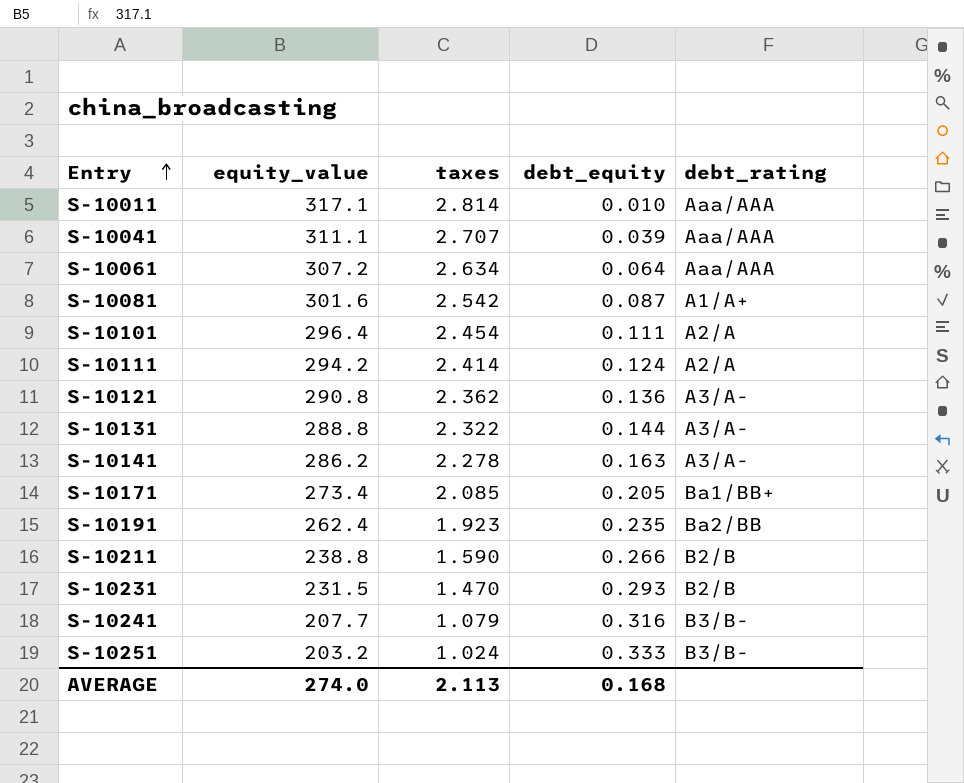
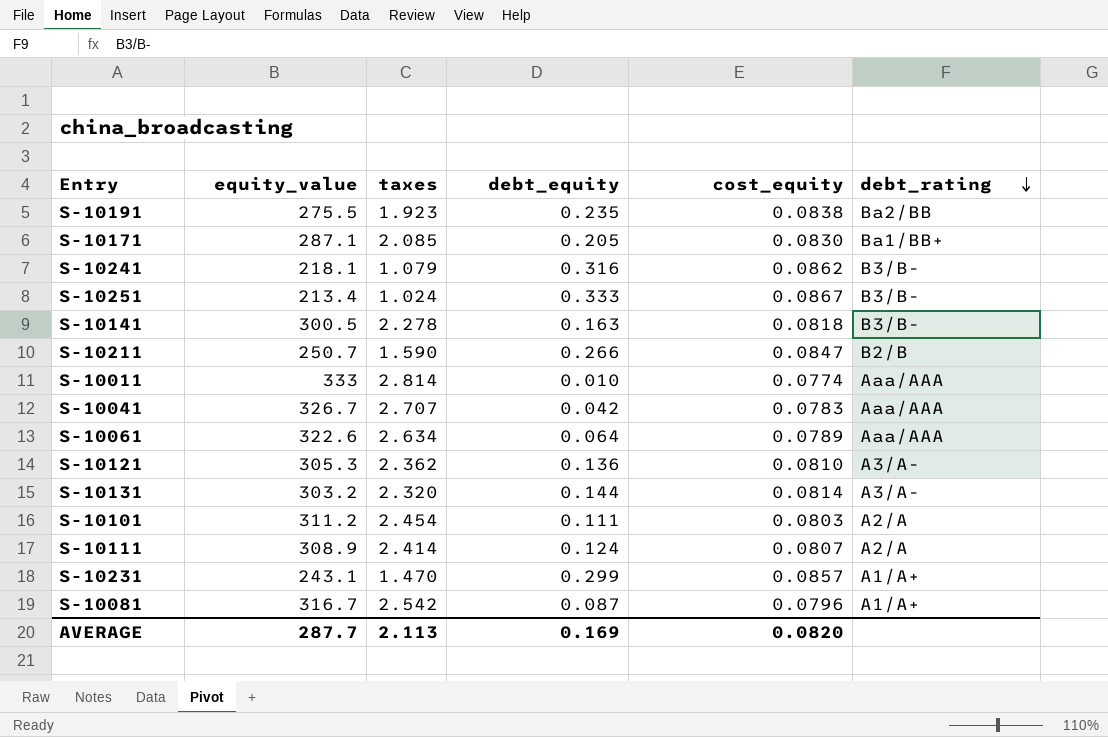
row order: Entry ascending -> debt_rating descending
column cost_equity | position: none -> 5
S-10191 | equity_value: 262.4 -> 275.5
S-10171 | equity_value: 273.4 -> 287.1
S-10241 | equity_value: 207.7 -> 218.1
S-10251 | equity_value: 203.2 -> 213.4
S-10141 | equity_value: 286.2 -> 300.5
S-10141 | debt_rating: A3/A- -> B3/B-
S-10211 | equity_value: 238.8 -> 250.7
S-10011 | equity_value: 317.1 -> 333
S-10041 | equity_value: 311.1 -> 326.7
S-10041 | debt_equity: 0.039 -> 0.042
S-10061 | equity_value: 307.2 -> 322.6
S-10121 | equity_value: 290.8 -> 305.3
S-10131 | equity_value: 288.8 -> 303.2
S-10131 | taxes: 2.322 -> 2.320
S-10101 | equity_value: 296.4 -> 311.2
S-10111 | equity_value: 294.2 -> 308.9
S-10231 | equity_value: 231.5 -> 243.1
S-10231 | debt_equity: 0.293 -> 0.299
S-10231 | debt_rating: B2/B -> A1/A+
S-10081 | equity_value: 301.6 -> 316.7
AVERAGE | equity_value: 274.0 -> 287.7
AVERAGE | debt_equity: 0.168 -> 0.169

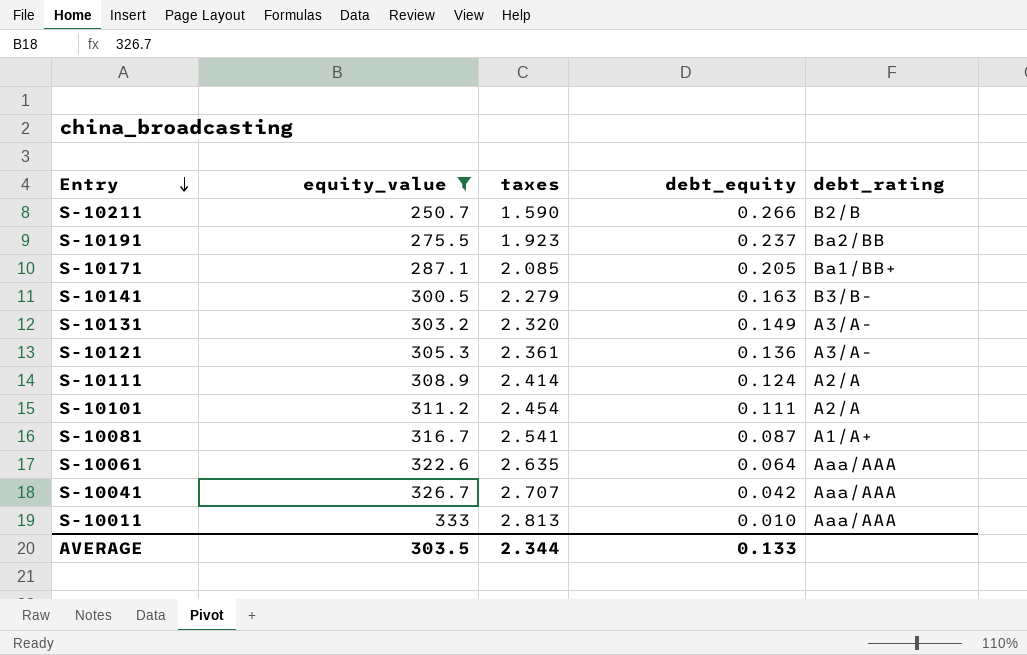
filter: none -> equity_value >= 250.7
row order: debt_rating descending -> Entry descending
column cost_equity | position: 5 -> none
S-10191 | debt_equity: 0.235 -> 0.237
S-10141 | taxes: 2.278 -> 2.279
S-10131 | debt_equity: 0.144 -> 0.149
S-10121 | taxes: 2.362 -> 2.361
S-10081 | taxes: 2.542 -> 2.541
S-10061 | taxes: 2.634 -> 2.635
S-10011 | taxes: 2.814 -> 2.813
AVERAGE | equity_value: 287.7 -> 303.5
AVERAGE | taxes: 2.113 -> 2.344
AVERAGE | debt_equity: 0.169 -> 0.133

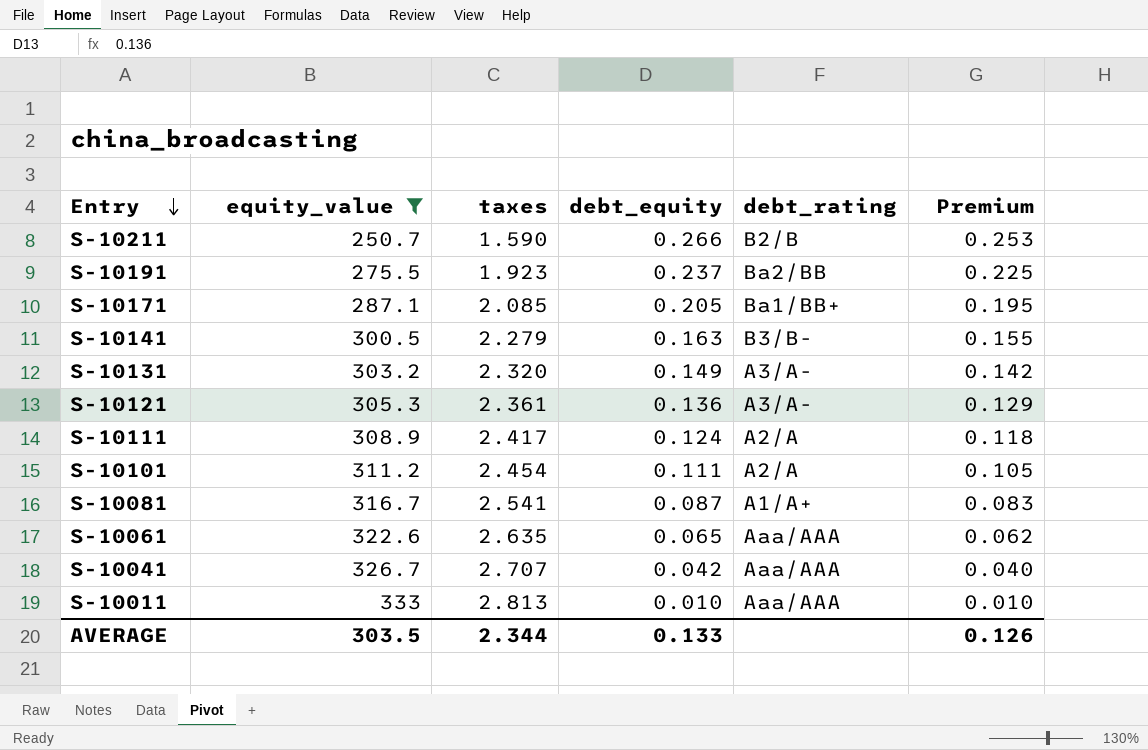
column Premium | formula: none -> [debt_equity] * 0.95
S-10111 | taxes: 2.414 -> 2.417
S-10061 | debt_equity: 0.064 -> 0.065

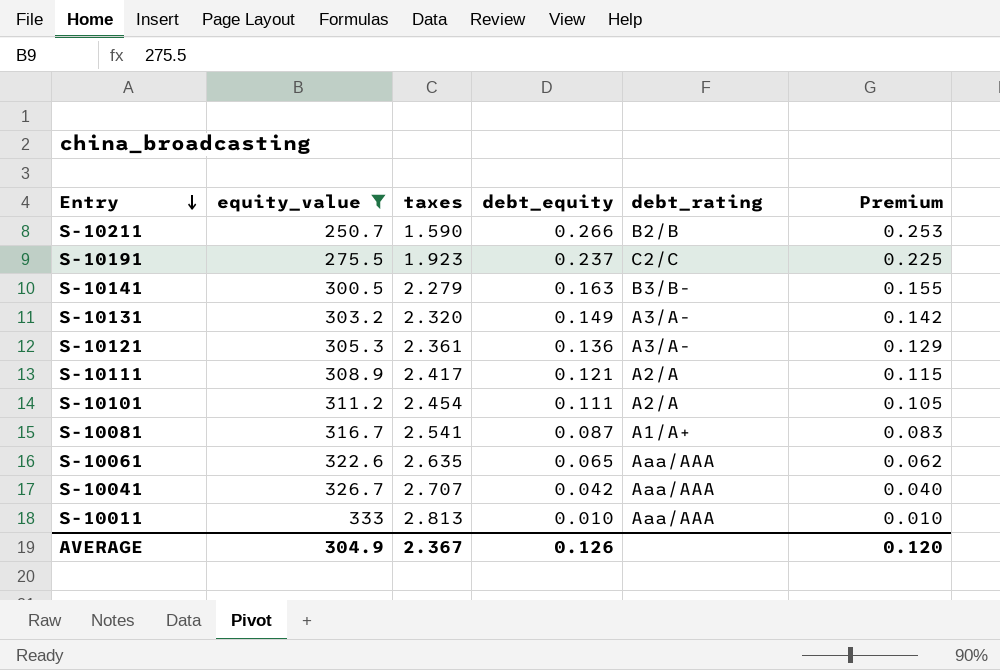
row S-10171: 287.1 | 2.085 | 0.205 | Ba1/BB+ | 0.195 -> none
S-10191 | debt_rating: Ba2/BB -> C2/C
S-10111 | debt_equity: 0.124 -> 0.121
S-10111 | Premium: 0.118 -> 0.115
AVERAGE | equity_value: 303.5 -> 304.9
AVERAGE | taxes: 2.344 -> 2.367
AVERAGE | debt_equity: 0.133 -> 0.126
AVERAGE | Premium: 0.126 -> 0.120

